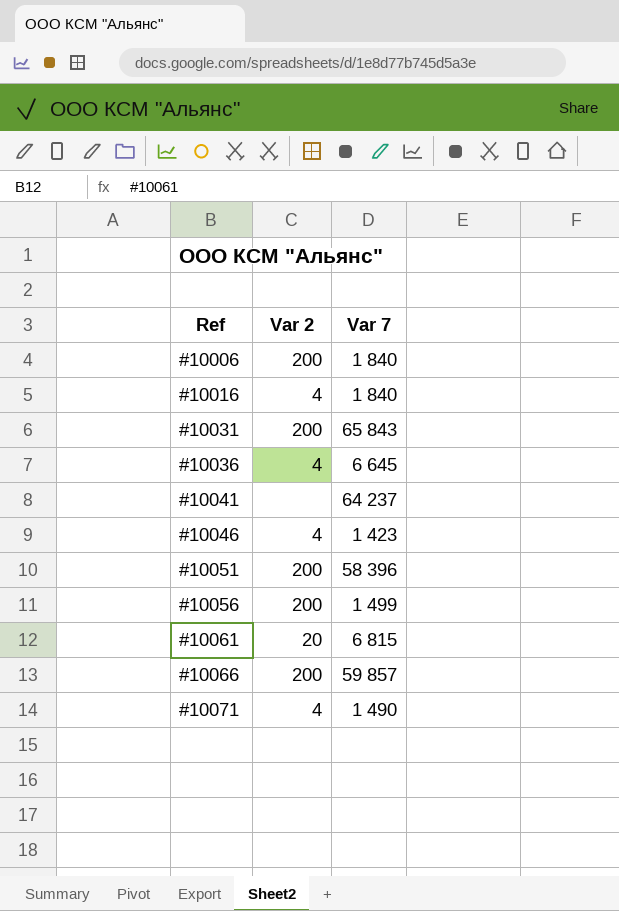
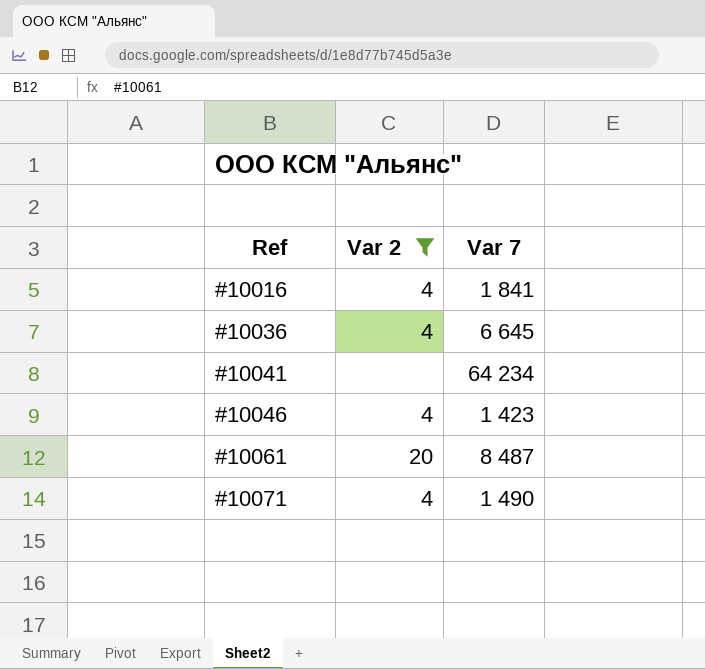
filter: none -> Var 2 != 200
#10016 | Var 7: 1 840 -> 1 841
#10041 | Var 7: 64 237 -> 64 234
#10061 | Var 7: 6 815 -> 8 487

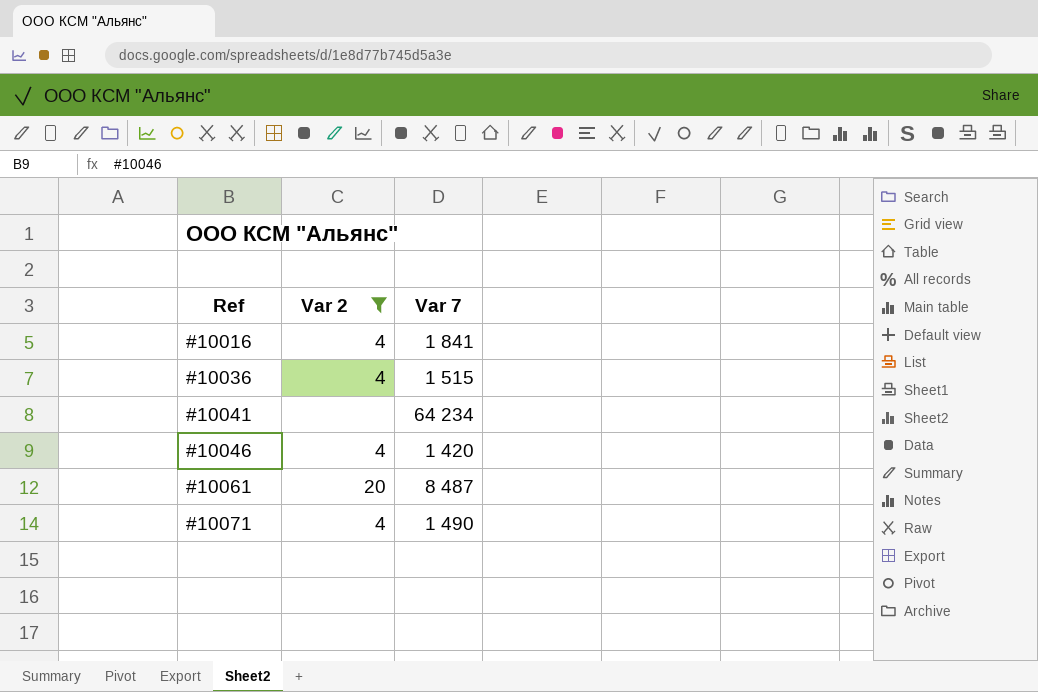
#10036 | Var 7: 6 645 -> 1 515
#10046 | Var 7: 1 423 -> 1 420

